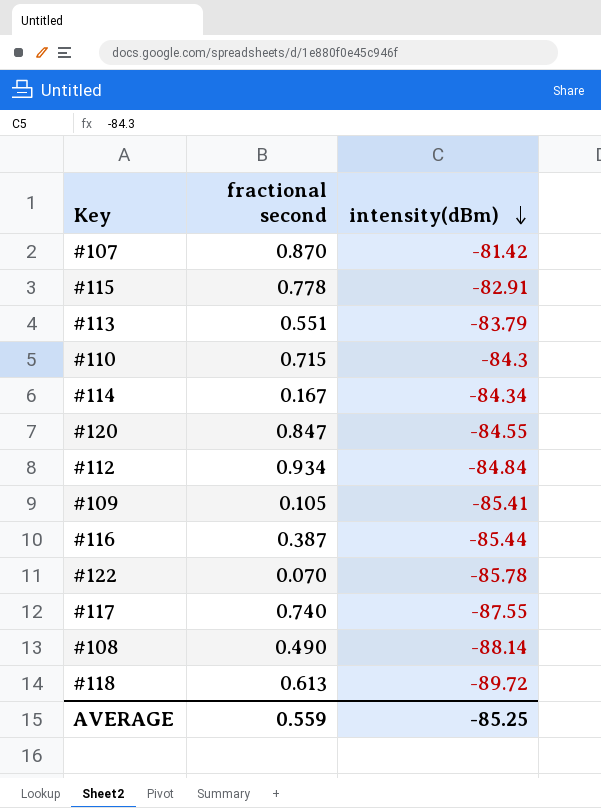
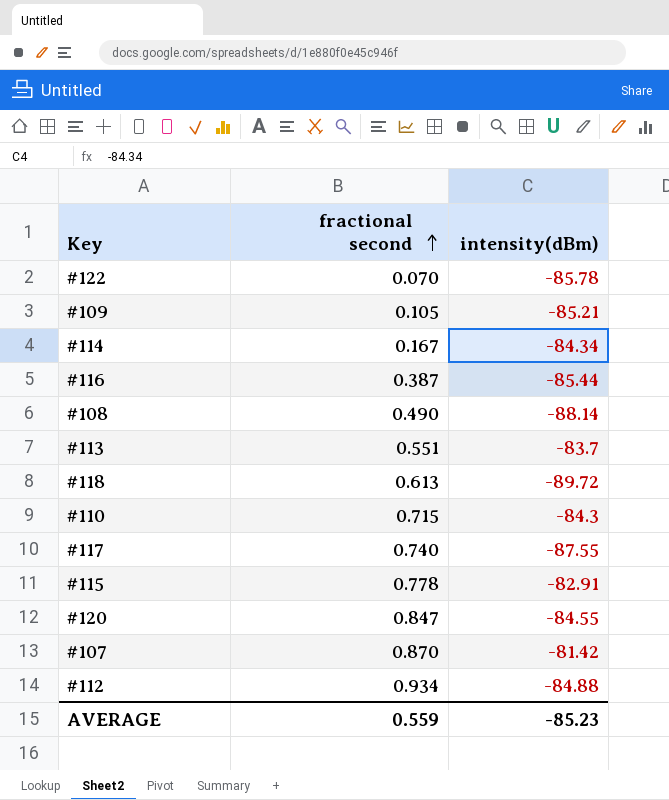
row order: intensity(dBm) descending -> fractional second ascending
#109 | intensity(dBm): -85.41 -> -85.21
#113 | intensity(dBm): -83.79 -> -83.7
#112 | intensity(dBm): -84.84 -> -84.88
AVERAGE | intensity(dBm): -85.25 -> -85.23

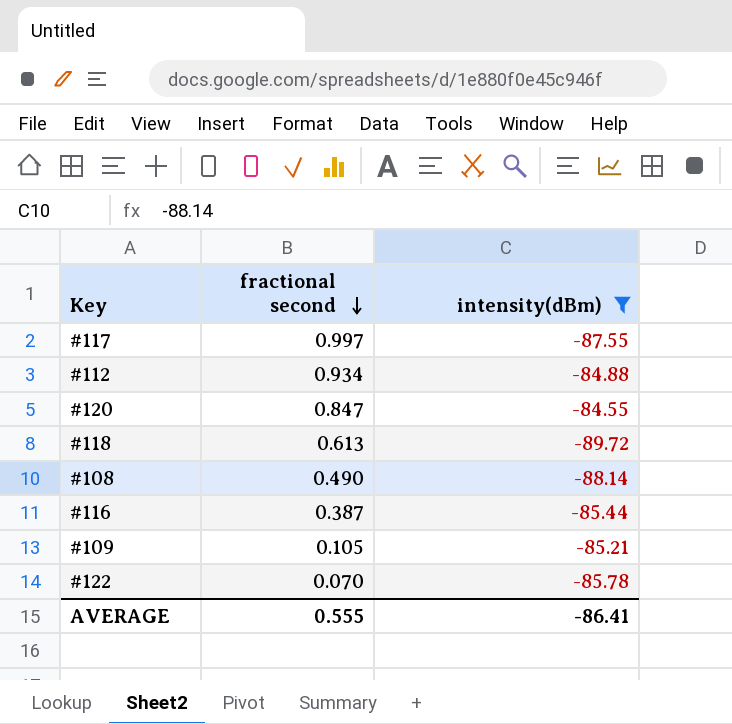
filter: none -> intensity(dBm) <= -84.55
row order: fractional second ascending -> fractional second descending
#117 | fractional second: 0.740 -> 0.997
AVERAGE | fractional second: 0.559 -> 0.555
AVERAGE | intensity(dBm): -85.23 -> -86.41

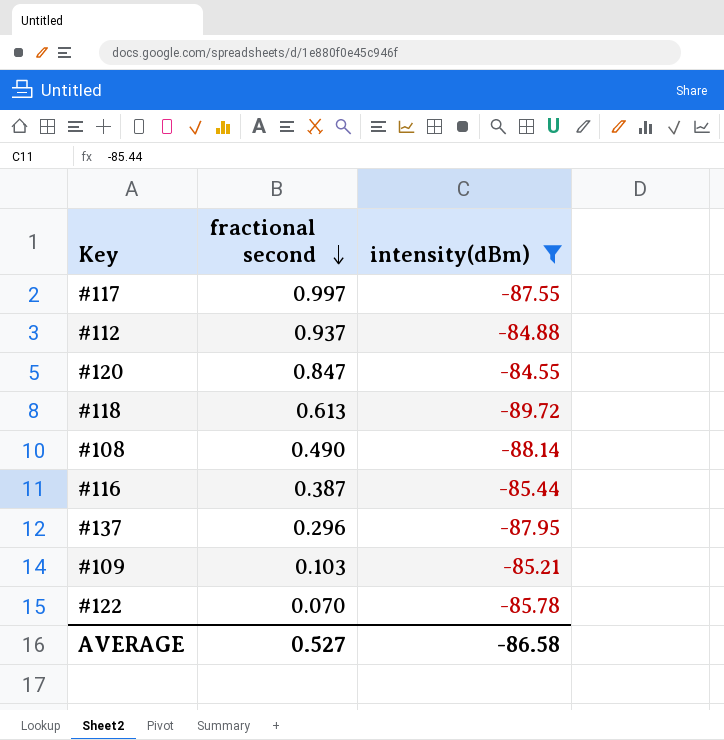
#112 | fractional second: 0.934 -> 0.937
row #137: none -> 0.296 | -87.95
#109 | fractional second: 0.105 -> 0.103
AVERAGE | fractional second: 0.555 -> 0.527
AVERAGE | intensity(dBm): -86.41 -> -86.58

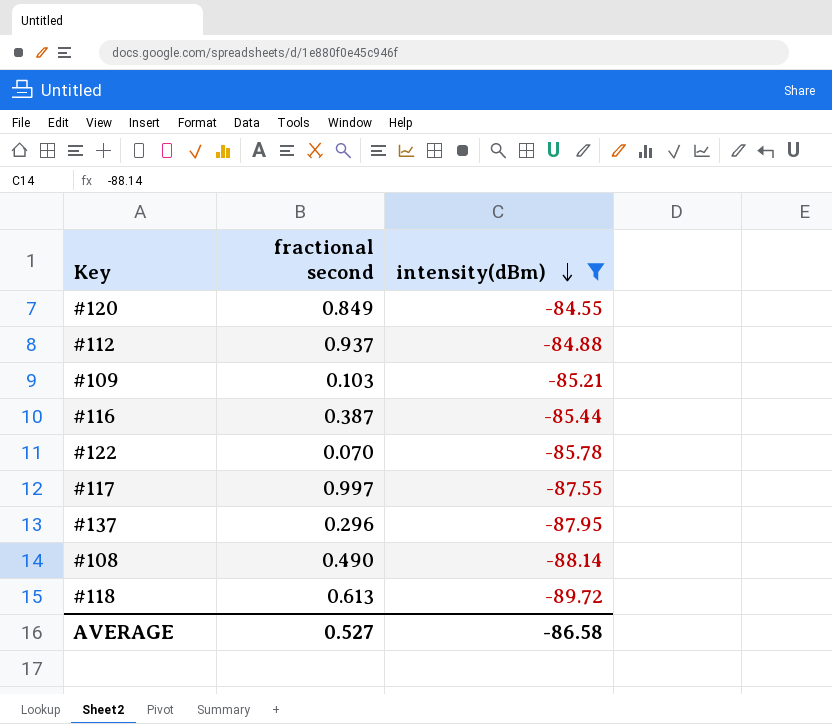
row order: fractional second descending -> intensity(dBm) descending
#120 | fractional second: 0.847 -> 0.849

